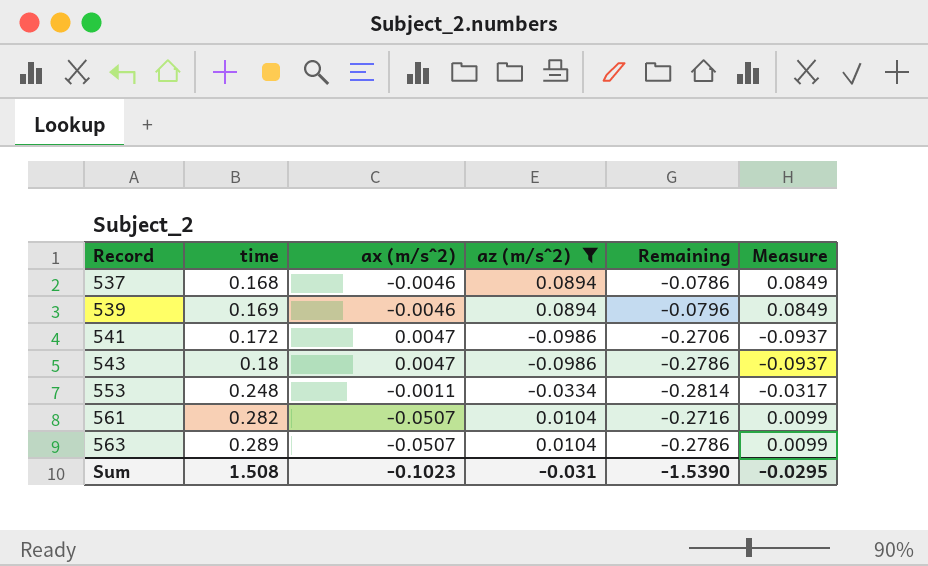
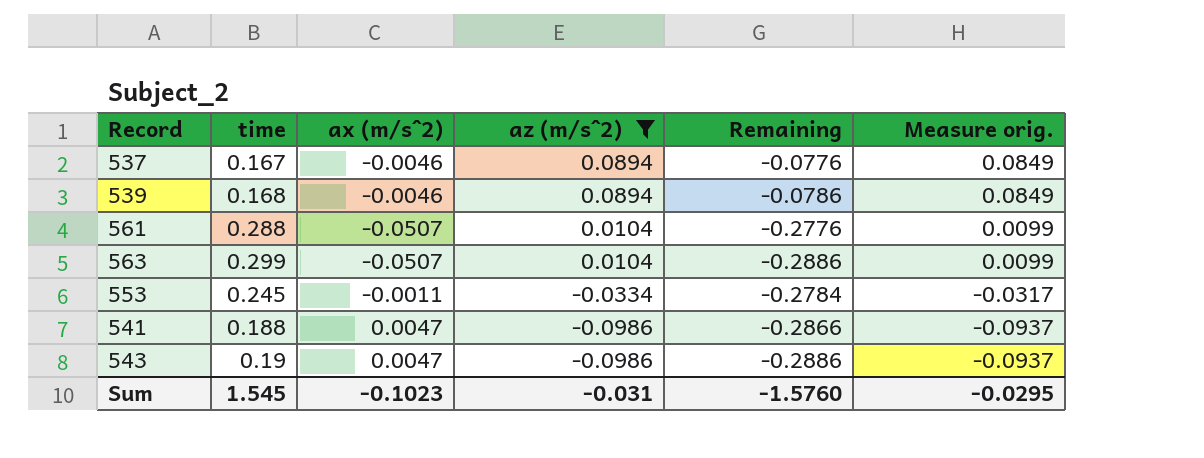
row order: Record ascending -> az (m/s^2) descending
column name: Measure -> Measure orig.
537 | time: 0.168 -> 0.167
537 | Remaining: -0.0786 -> -0.0776
539 | time: 0.169 -> 0.168
539 | Remaining: -0.0796 -> -0.0786
561 | time: 0.282 -> 0.288
561 | Remaining: -0.2716 -> -0.2776
563 | time: 0.289 -> 0.299
563 | Remaining: -0.2786 -> -0.2886
553 | time: 0.248 -> 0.245
553 | Remaining: -0.2814 -> -0.2784
541 | time: 0.172 -> 0.188
541 | Remaining: -0.2706 -> -0.2866
543 | time: 0.18 -> 0.19
543 | Remaining: -0.2786 -> -0.2886
Sum | time: 1.508 -> 1.545
Sum | Remaining: -1.5390 -> -1.5760

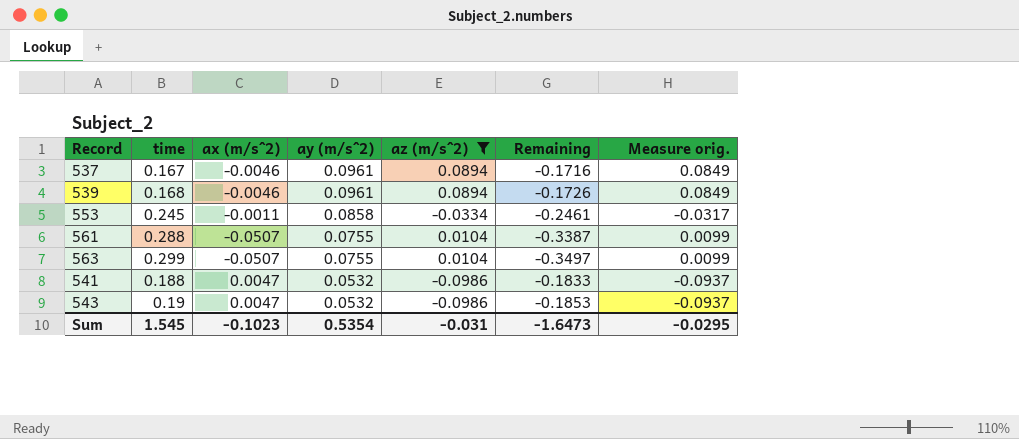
row order: az (m/s^2) descending -> ay (m/s^2) descending
column ay (m/s^2) | position: none -> 4
column Remaining | formula: [az (m/s^2)] - [time] -> [ax (m/s^2)] - [time]
Sum | Remaining: -1.5760 -> -1.6473

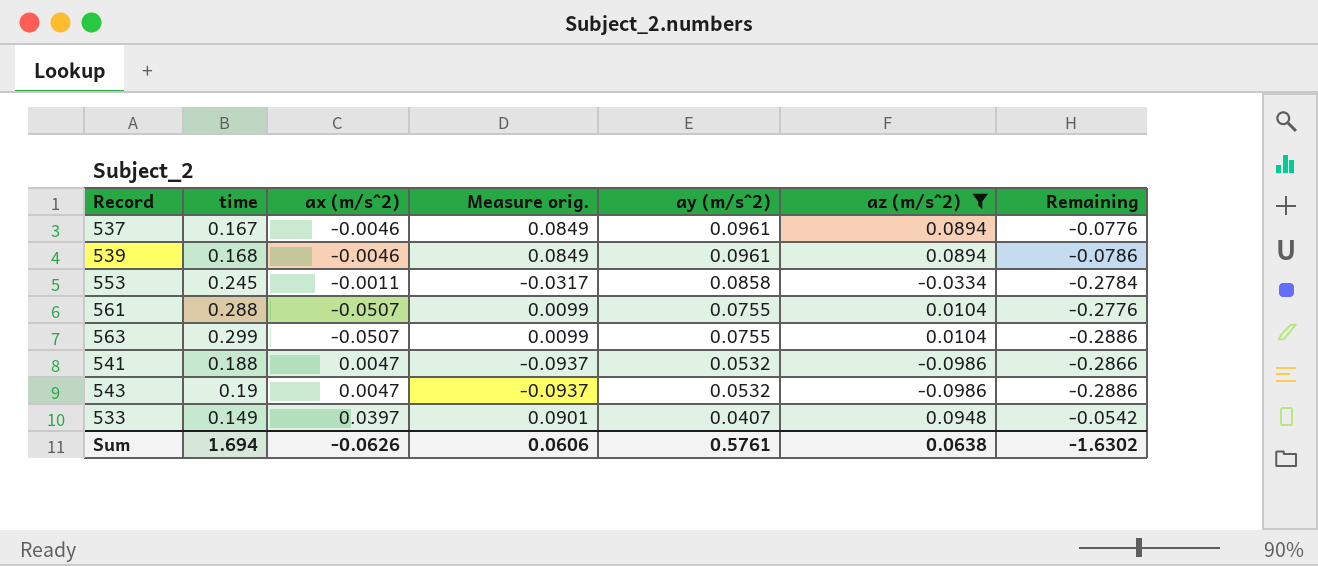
column Measure orig. | position: 7 -> 4
column Remaining | formula: [ax (m/s^2)] - [time] -> [az (m/s^2)] - [time]
row 533: none -> 0.149 | 0.0397 | 0.0901 | 0.0407 | 0.0948 | -0.0542
Sum | time: 1.545 -> 1.694
Sum | ax (m/s^2): -0.1023 -> -0.0626
Sum | Measure orig.: -0.0295 -> 0.0606
Sum | ay (m/s^2): 0.5354 -> 0.5761
Sum | az (m/s^2): -0.031 -> 0.0638
Sum | Remaining: -1.6473 -> -1.6302

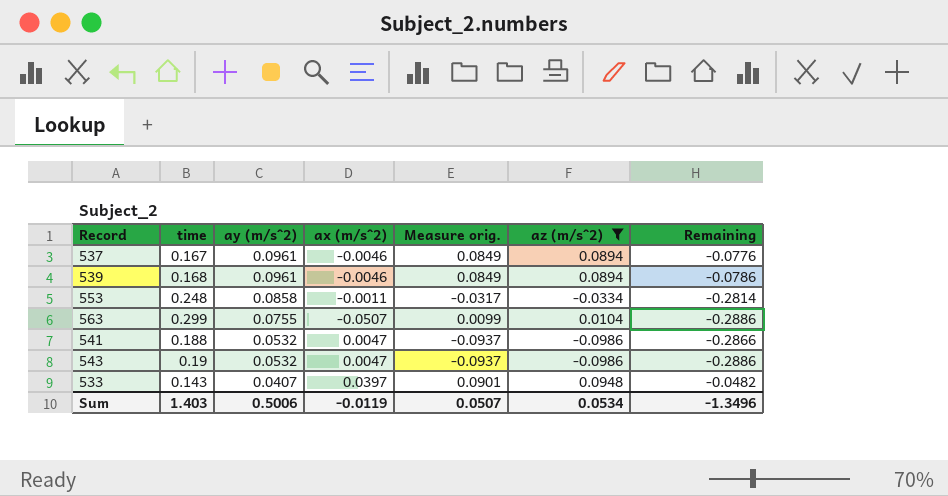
column ay (m/s^2) | position: 5 -> 3
row 561: 0.288 | -0.0507 | 0.0099 | 0.0755 | 0.0104 | -0.2776 -> none
553 | time: 0.245 -> 0.248
553 | Remaining: -0.2784 -> -0.2814
533 | time: 0.149 -> 0.143
533 | Remaining: -0.0542 -> -0.0482
Sum | time: 1.694 -> 1.403
Sum | ay (m/s^2): 0.5761 -> 0.5006
Sum | ax (m/s^2): -0.0626 -> -0.0119
Sum | Measure orig.: 0.0606 -> 0.0507
Sum | az (m/s^2): 0.0638 -> 0.0534
Sum | Remaining: -1.6302 -> -1.3496

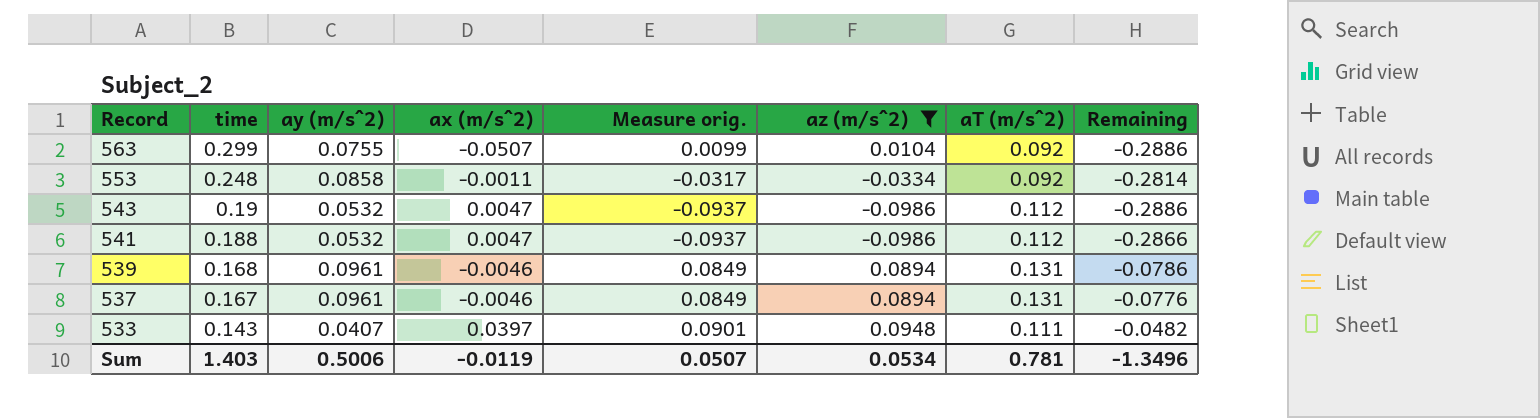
row order: ay (m/s^2) descending -> Record descending
column aT (m/s^2) | position: none -> 7

